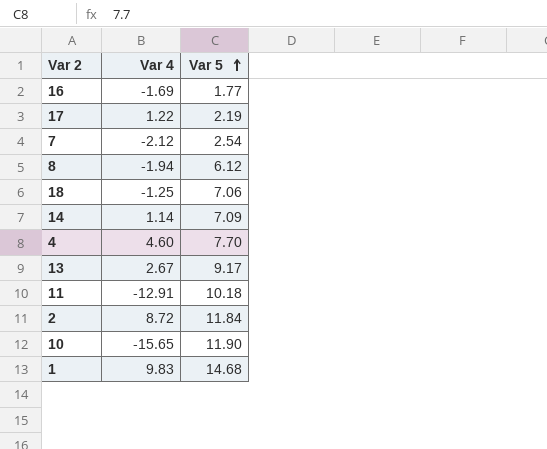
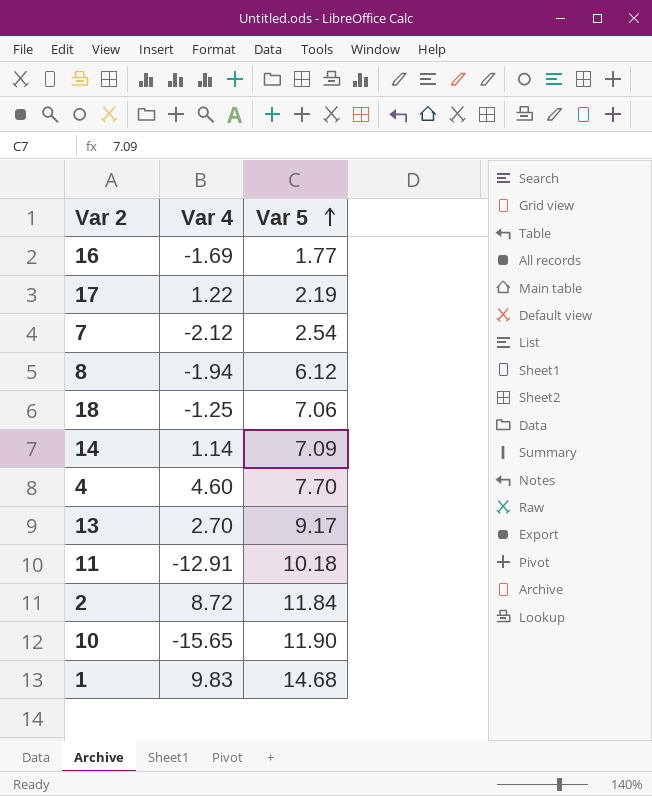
13 | Var 4: 2.67 -> 2.70

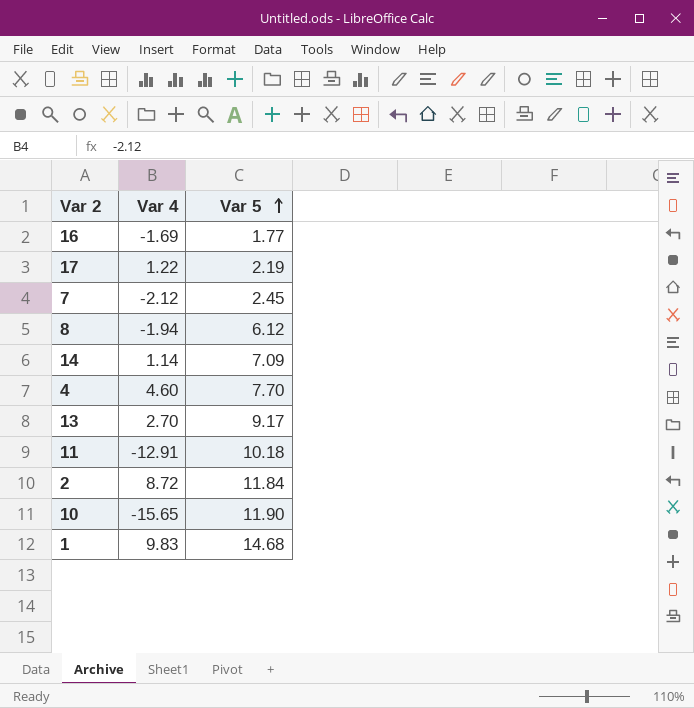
row 18: -1.25 | 7.06 -> none
7 | Var 5: 2.54 -> 2.45

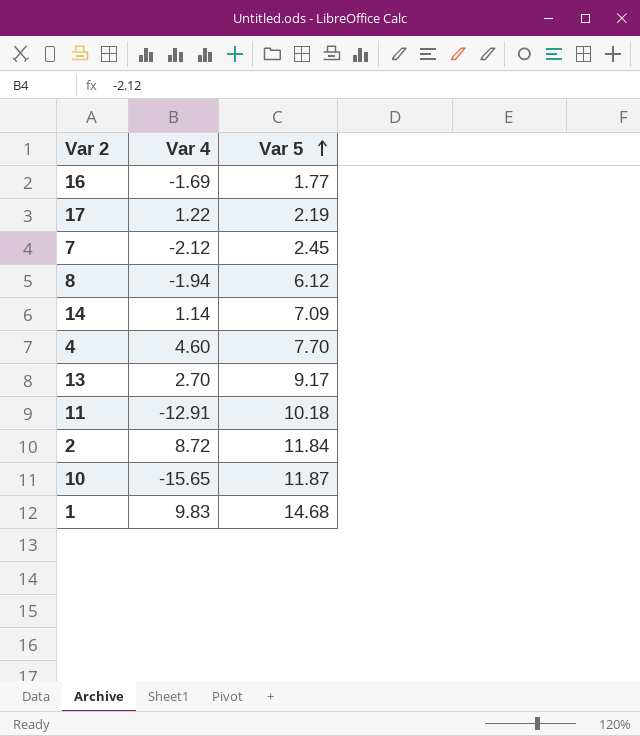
10 | Var 5: 11.90 -> 11.87

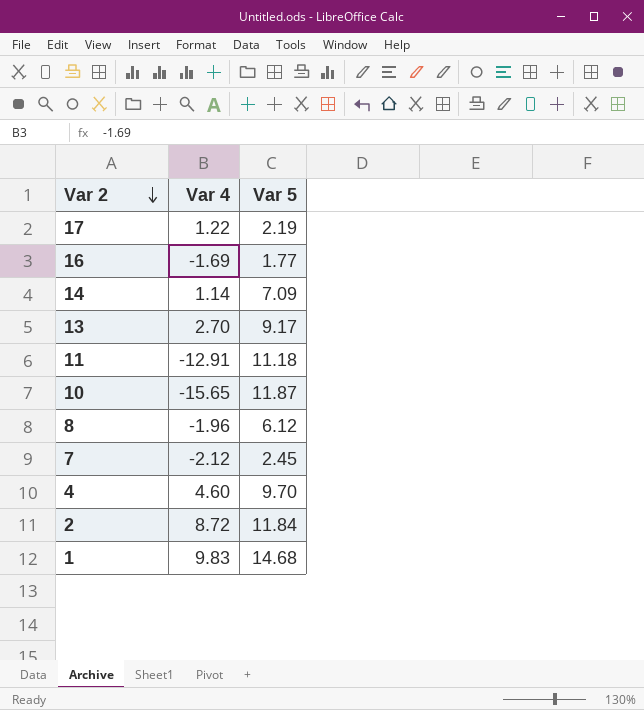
row order: Var 5 ascending -> Var 2 descending
11 | Var 5: 10.18 -> 11.18
8 | Var 4: -1.94 -> -1.96
4 | Var 5: 7.70 -> 9.70

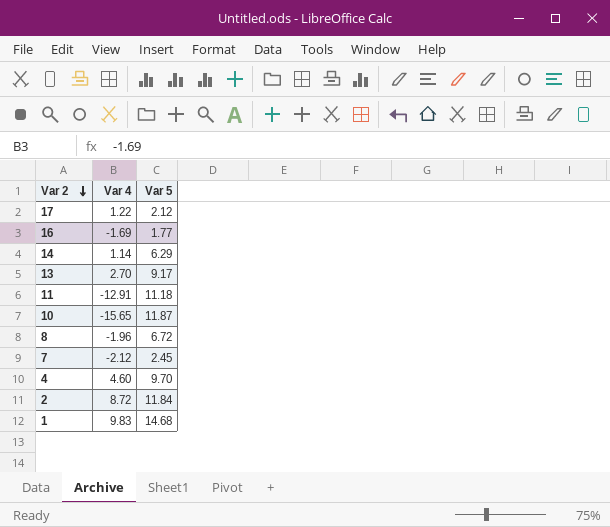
17 | Var 5: 2.19 -> 2.12
14 | Var 5: 7.09 -> 6.29
8 | Var 5: 6.12 -> 6.72

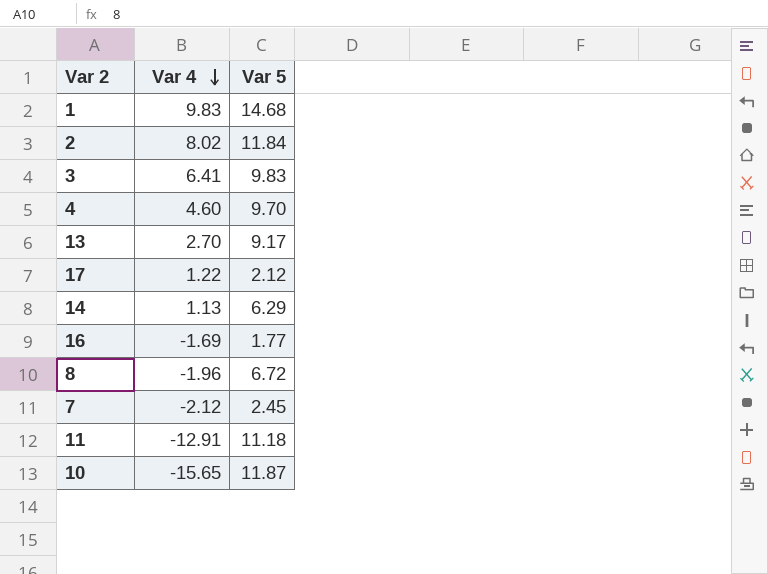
row order: Var 2 descending -> Var 4 descending
2 | Var 4: 8.72 -> 8.02
row 3: none -> 6.41 | 9.83
14 | Var 4: 1.14 -> 1.13

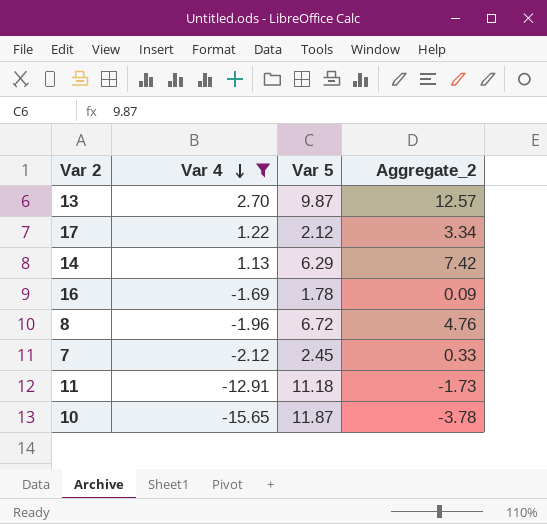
filter: none -> Var 4 <= 2.70
column Aggregate_2 | formula: none -> [Var 4] + [Var 5]
13 | Var 5: 9.17 -> 9.87
16 | Var 5: 1.77 -> 1.78

